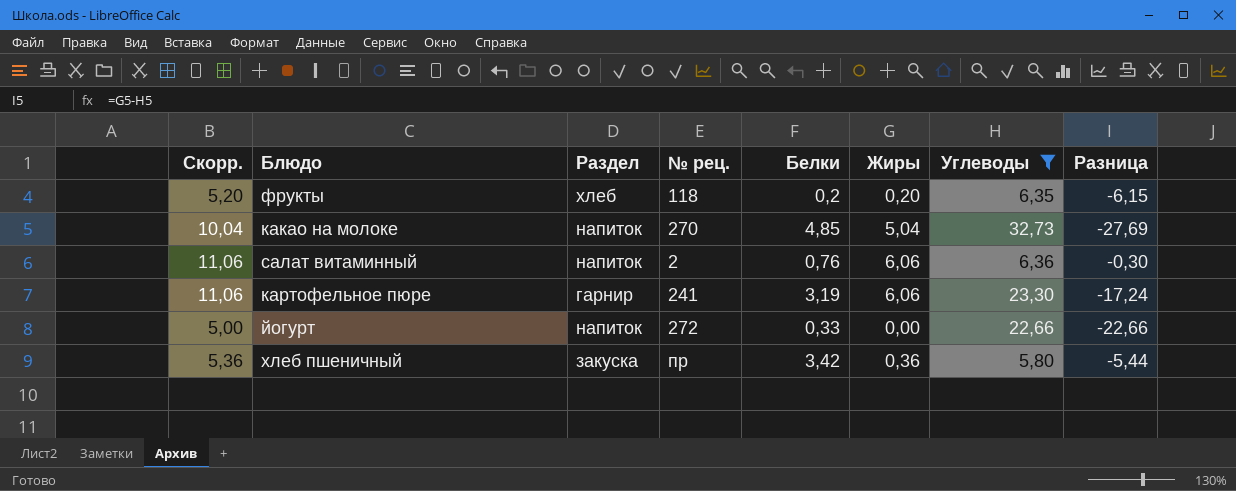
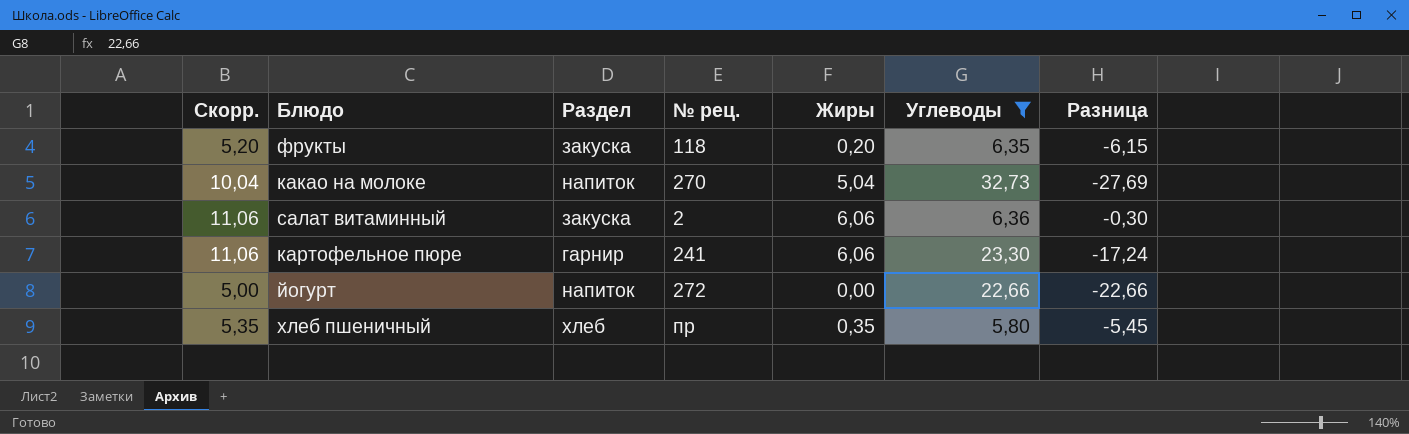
column Белки | position: 5 -> none
фрукты | Раздел: хлеб -> закуска
салат витаминный | Раздел: напиток -> закуска
хлеб пшеничный | Скорр.: 5,36 -> 5,35
хлеб пшеничный | Раздел: закуска -> хлеб
хлеб пшеничный | Жиры: 0,36 -> 0,35
хлеб пшеничный | Разница: -5,44 -> -5,45

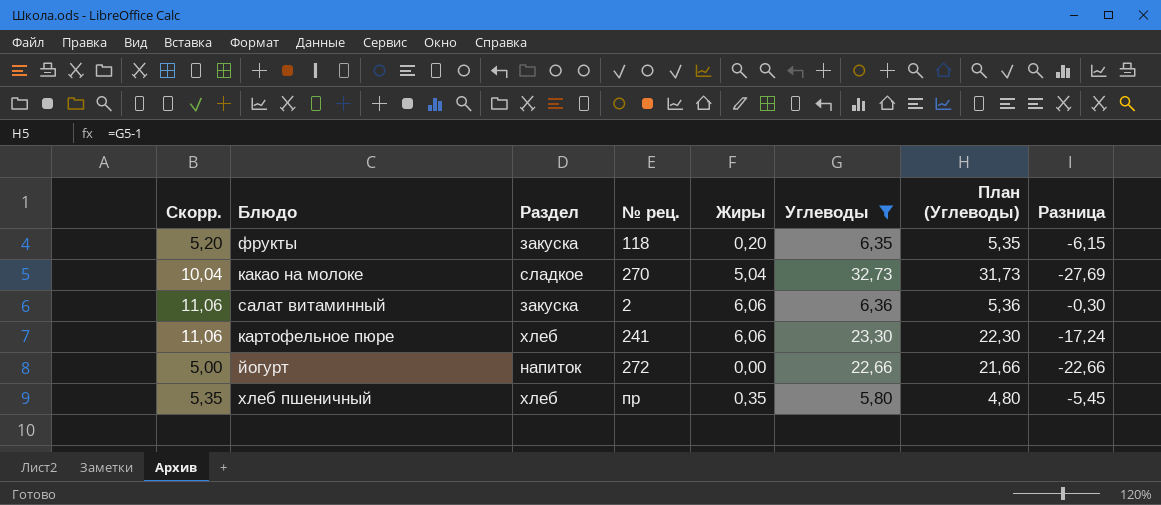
column План (Углеводы) | formula: none -> [Углеводы] - 1
какао на молоке | Раздел: напиток -> сладкое
картофельное пюре | Раздел: гарнир -> хлеб

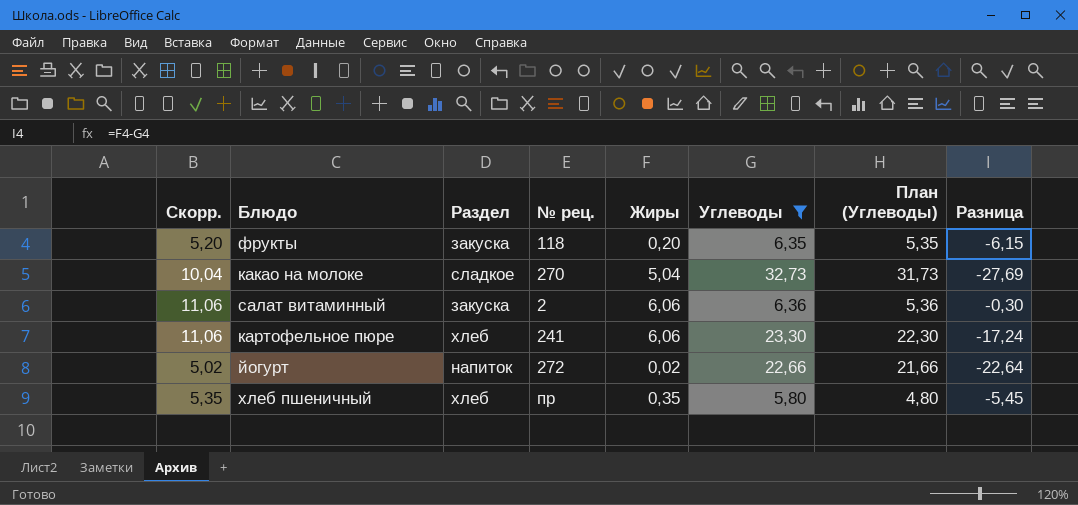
йогурт | Скорр.: 5,00 -> 5,02
йогурт | Жиры: 0,00 -> 0,02
йогурт | Разница: -22,66 -> -22,64

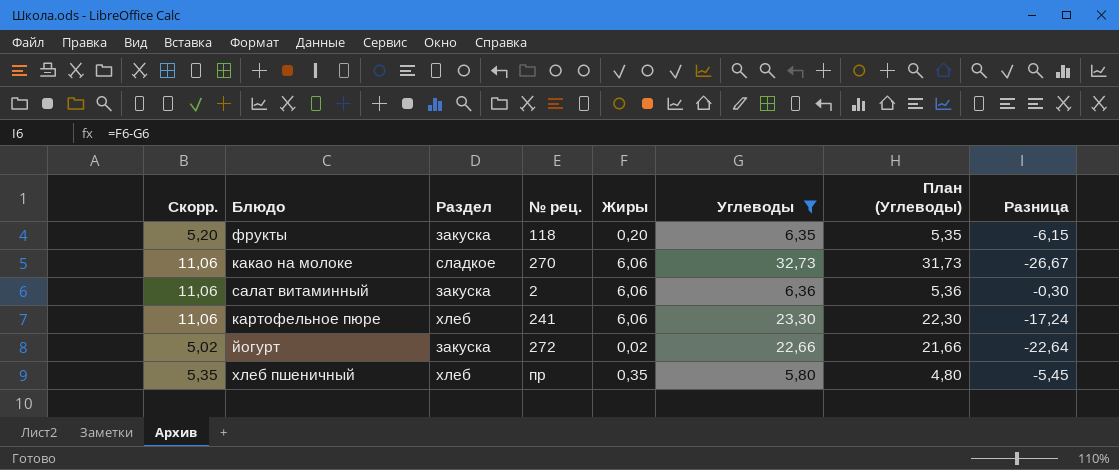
какао на молоке | Скорр.: 10,04 -> 11,06
какао на молоке | Жиры: 5,04 -> 6,06
какао на молоке | Разница: -27,69 -> -26,67
йогурт | Раздел: напиток -> закуска

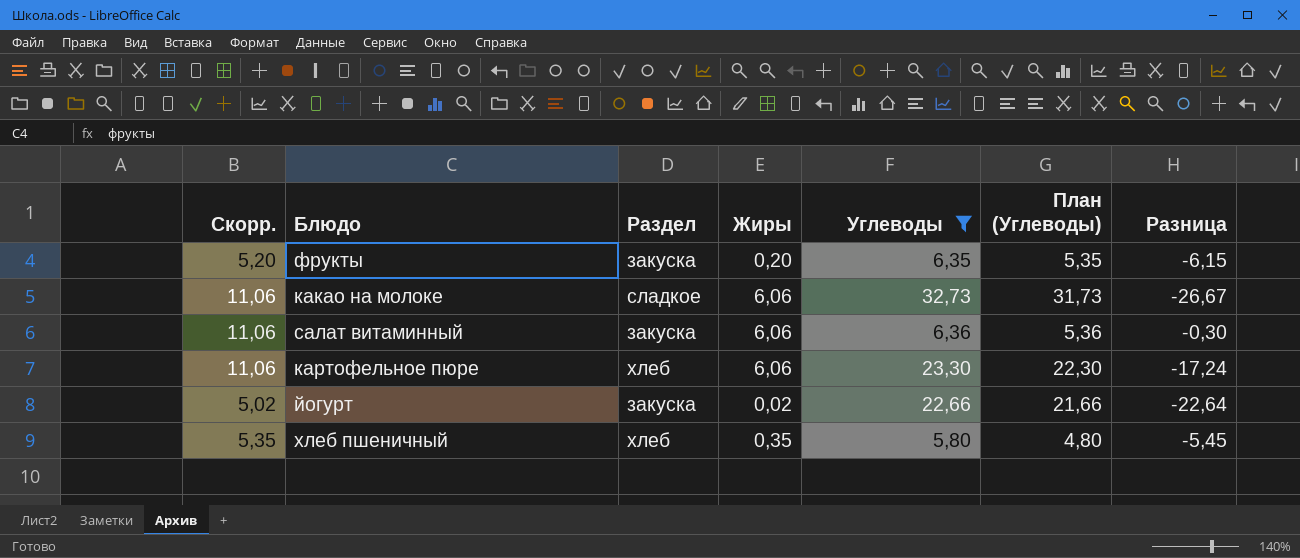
column № рец. | position: 4 -> none

